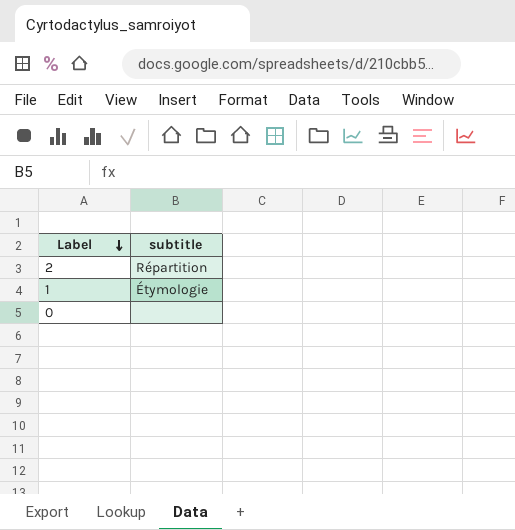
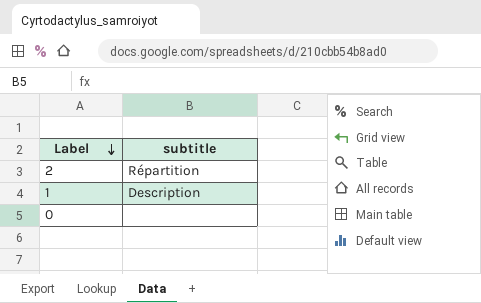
1 | subtitle: Étymologie -> Description

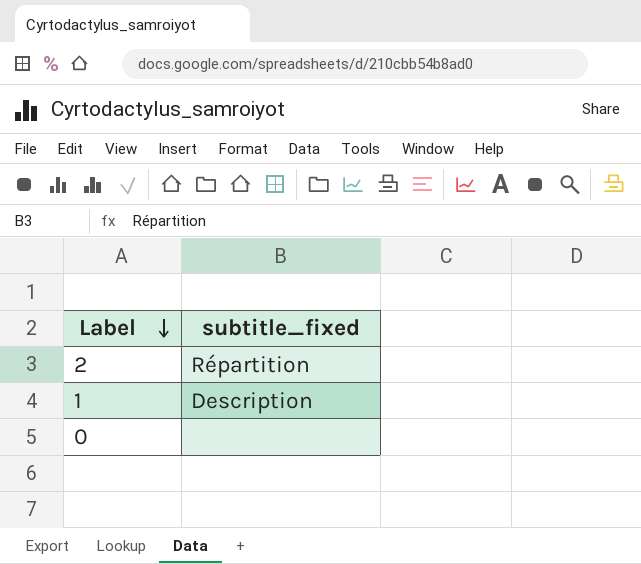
column name: subtitle -> subtitle_fixed

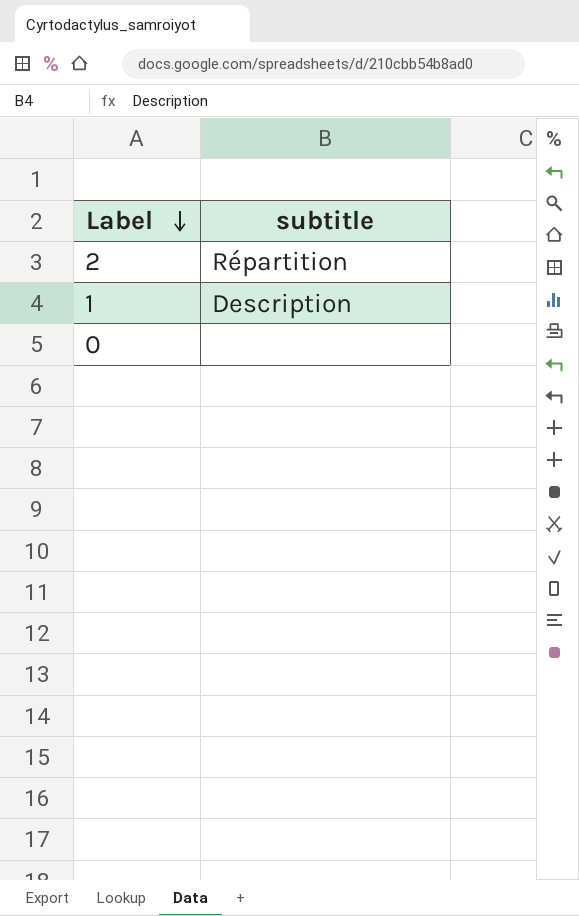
column name: subtitle_fixed -> subtitle

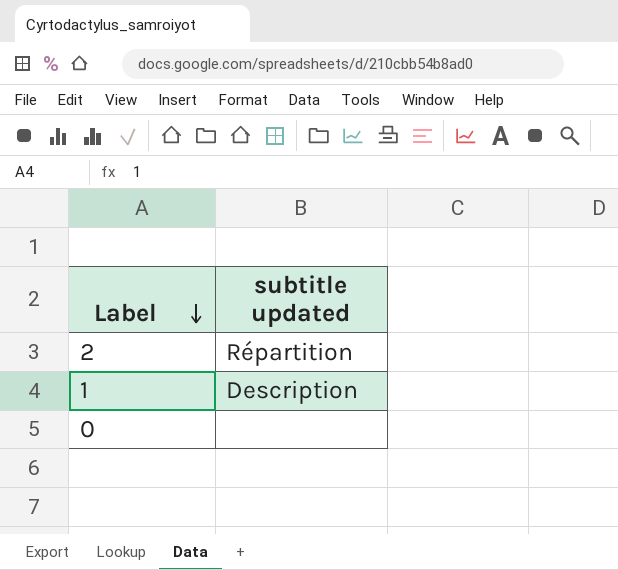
column name: subtitle -> subtitle updated

